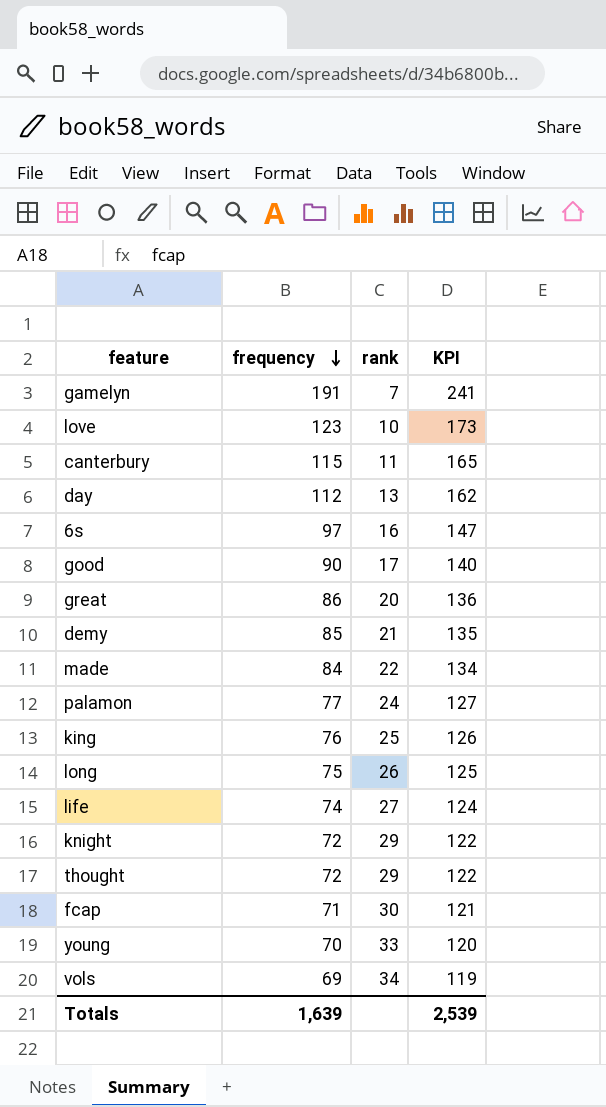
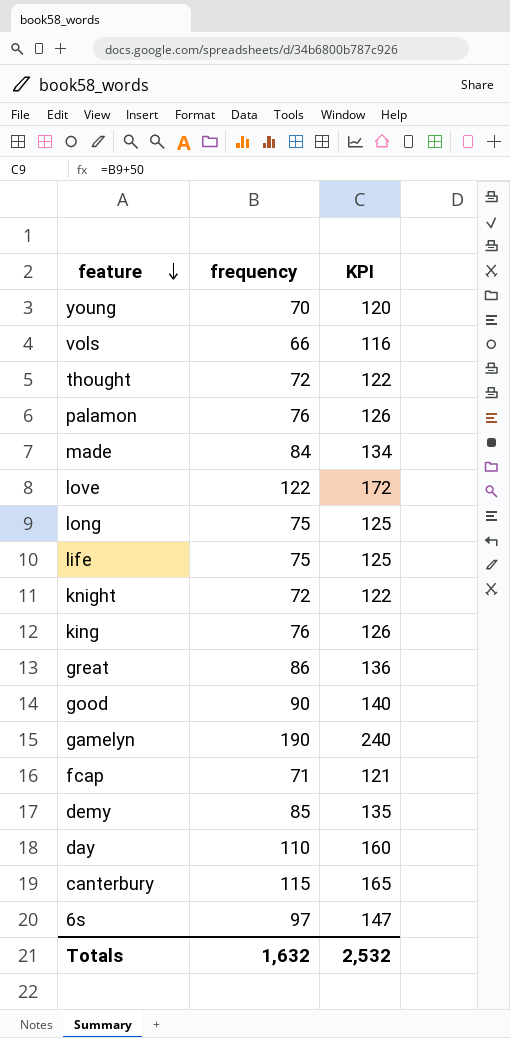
row order: frequency descending -> feature descending
column rank | position: 3 -> none
vols | frequency: 69 -> 66
vols | KPI: 119 -> 116
palamon | frequency: 77 -> 76
palamon | KPI: 127 -> 126
love | frequency: 123 -> 122
love | KPI: 173 -> 172
life | frequency: 74 -> 75
life | KPI: 124 -> 125
gamelyn | frequency: 191 -> 190
gamelyn | KPI: 241 -> 240
day | frequency: 112 -> 110
day | KPI: 162 -> 160
Totals | frequency: 1,639 -> 1,632
Totals | KPI: 2,539 -> 2,532

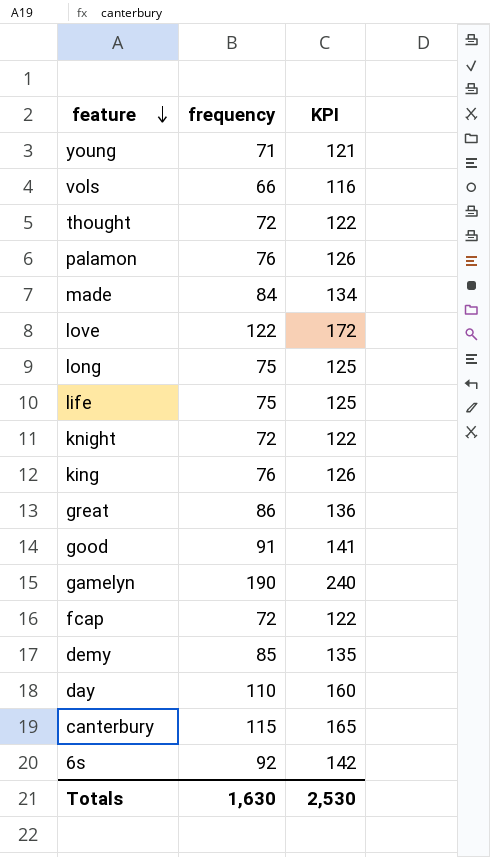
young | frequency: 70 -> 71
young | KPI: 120 -> 121
good | frequency: 90 -> 91
good | KPI: 140 -> 141
fcap | frequency: 71 -> 72
fcap | KPI: 121 -> 122
6s | frequency: 97 -> 92
6s | KPI: 147 -> 142
Totals | frequency: 1,632 -> 1,630
Totals | KPI: 2,532 -> 2,530

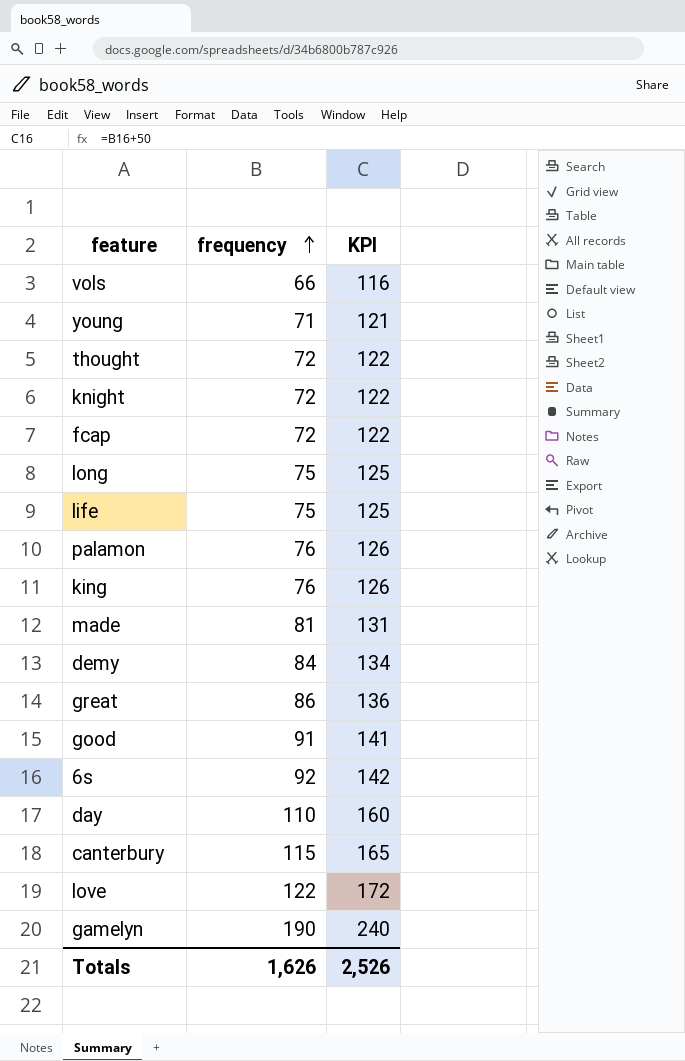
row order: feature descending -> frequency ascending
made | frequency: 84 -> 81
made | KPI: 134 -> 131
demy | frequency: 85 -> 84
demy | KPI: 135 -> 134
Totals | frequency: 1,630 -> 1,626
Totals | KPI: 2,530 -> 2,526

